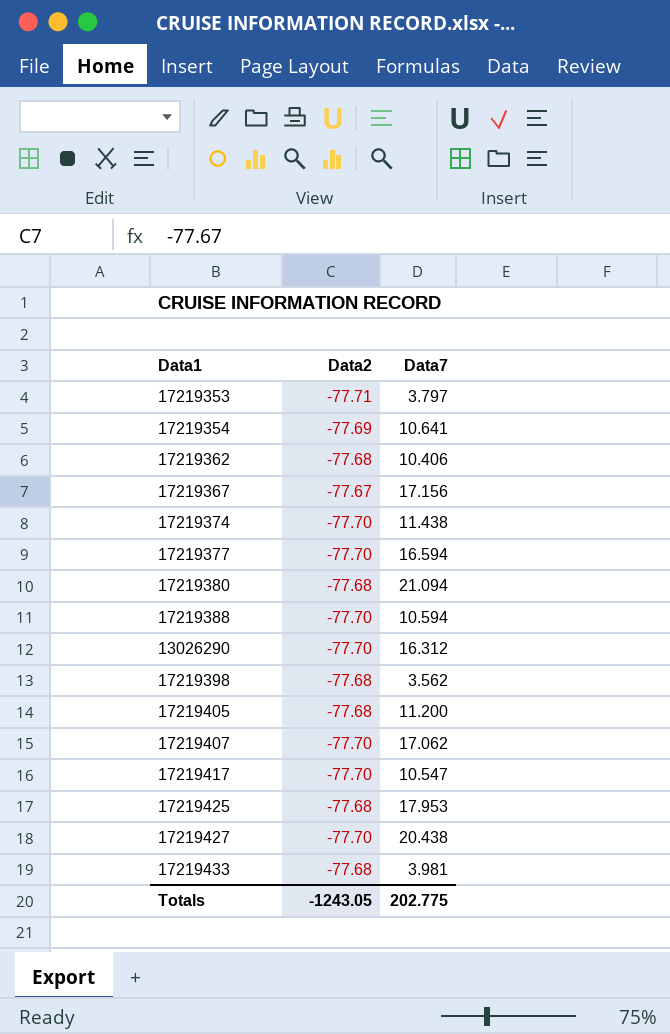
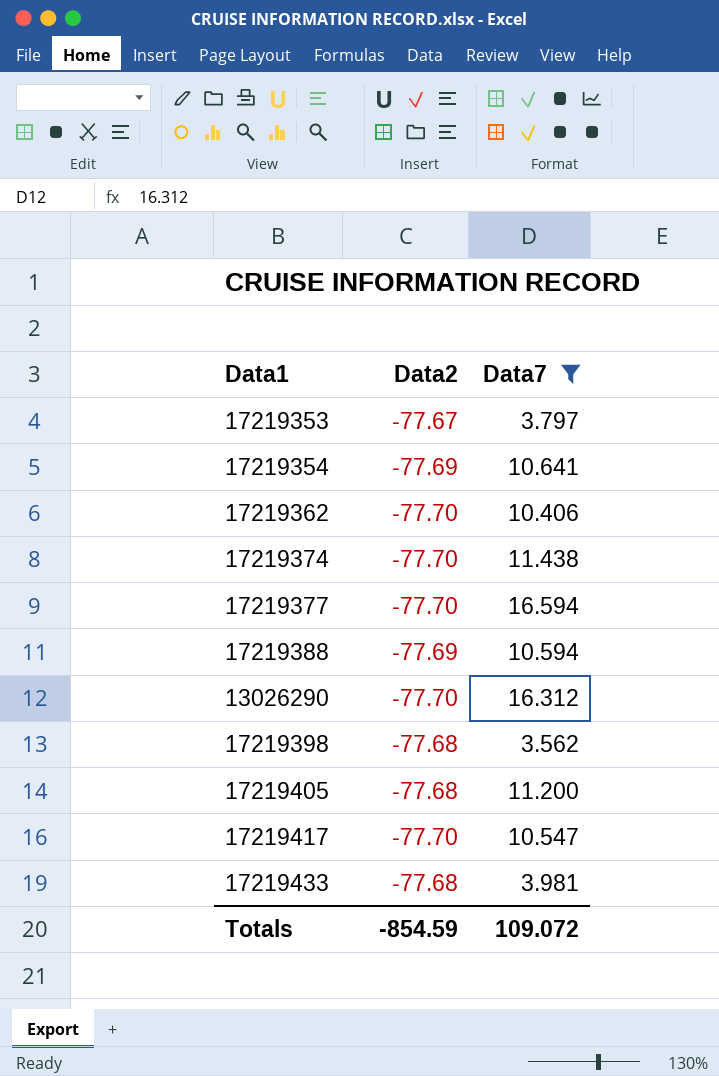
filter: none -> Data7 <= 16.594
17219353 | Data2: -77.71 -> -77.67
17219362 | Data2: -77.68 -> -77.70
17219388 | Data2: -77.70 -> -77.69
Totals | Data2: -1243.05 -> -854.59
Totals | Data7: 202.775 -> 109.072

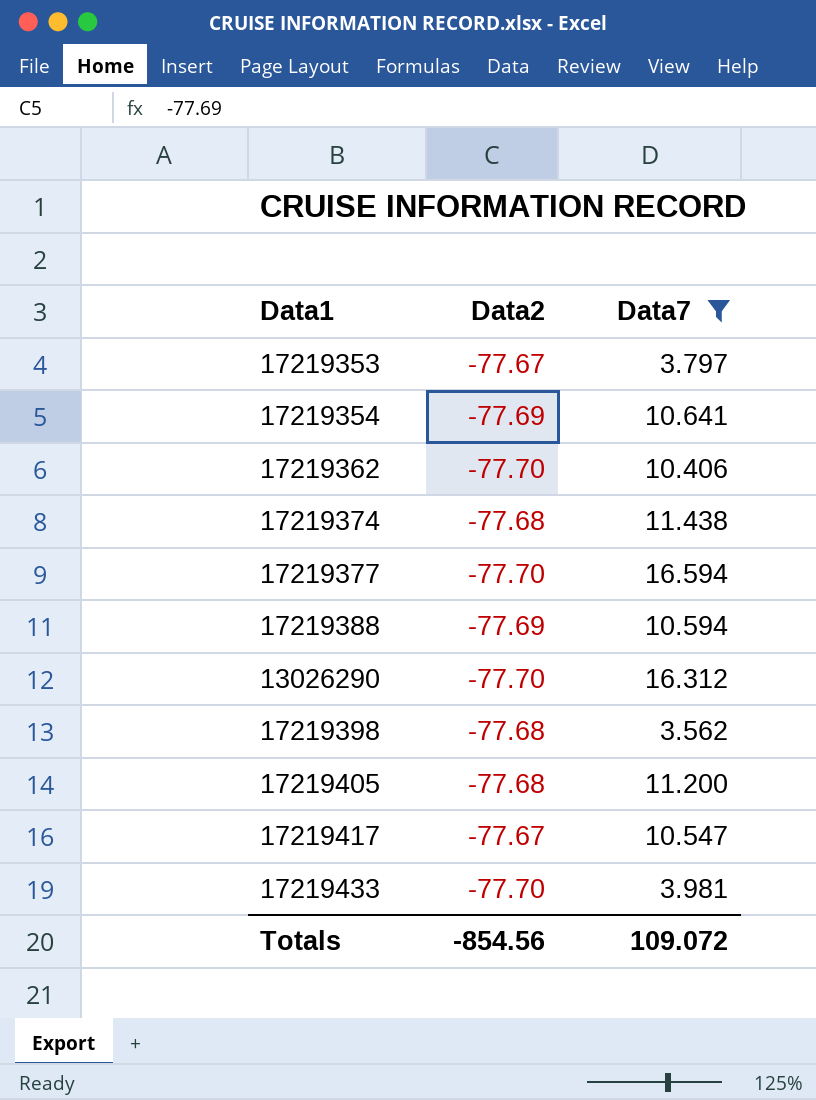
17219374 | Data2: -77.70 -> -77.68
17219417 | Data2: -77.70 -> -77.67
17219433 | Data2: -77.68 -> -77.70
Totals | Data2: -854.59 -> -854.56

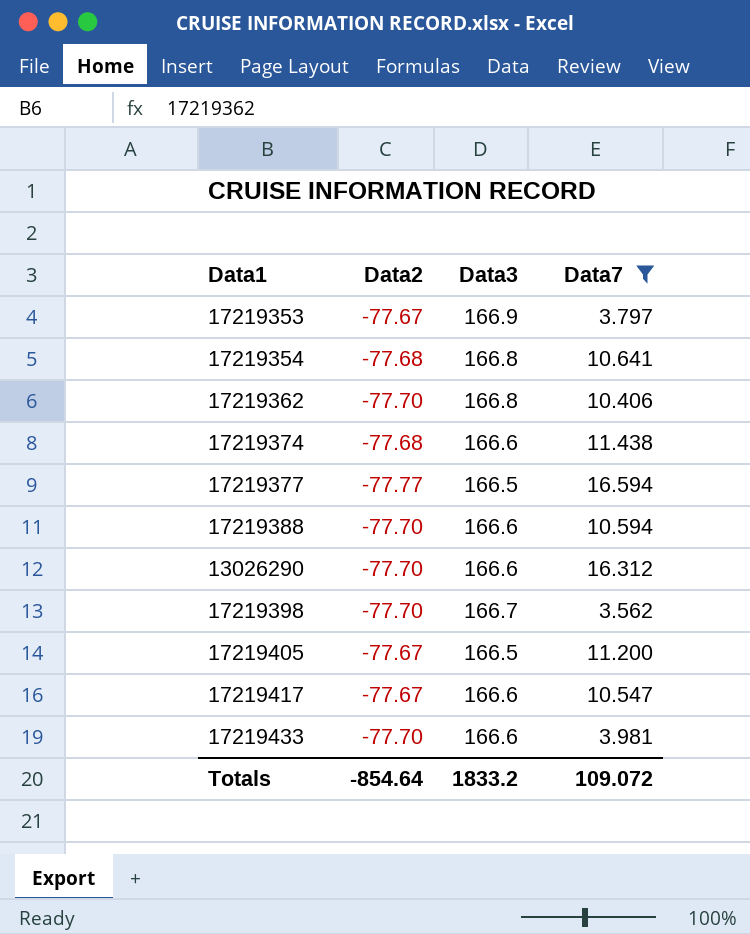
column Data3 | position: none -> 3
17219354 | Data2: -77.69 -> -77.68
17219377 | Data2: -77.70 -> -77.77
17219388 | Data2: -77.69 -> -77.70
17219398 | Data2: -77.68 -> -77.70
17219405 | Data2: -77.68 -> -77.67
Totals | Data2: -854.56 -> -854.64

